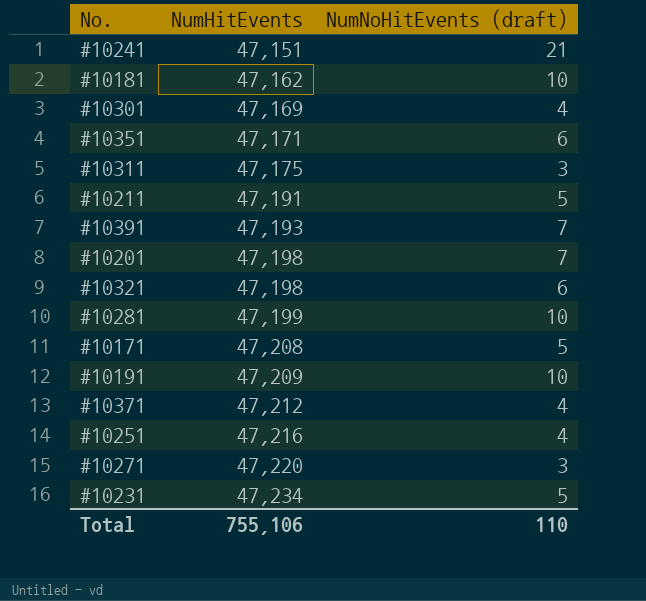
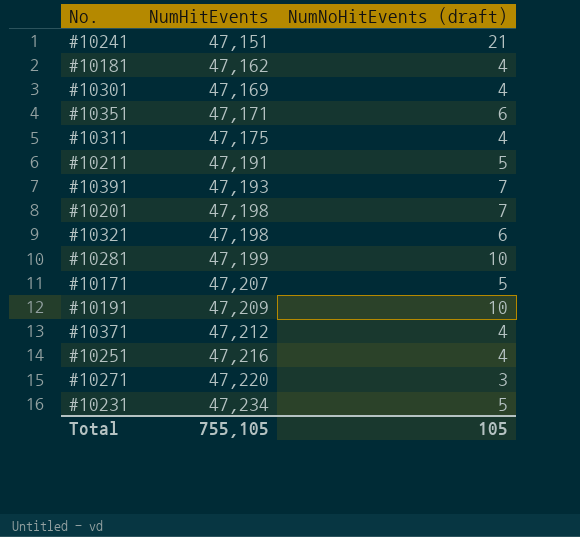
#10181 | NumNoHitEvents (draft): 10 -> 4
#10311 | NumNoHitEvents (draft): 3 -> 4
#10171 | NumHitEvents: 47,208 -> 47,207
Total | NumHitEvents: 755,106 -> 755,105
Total | NumNoHitEvents (draft): 110 -> 105

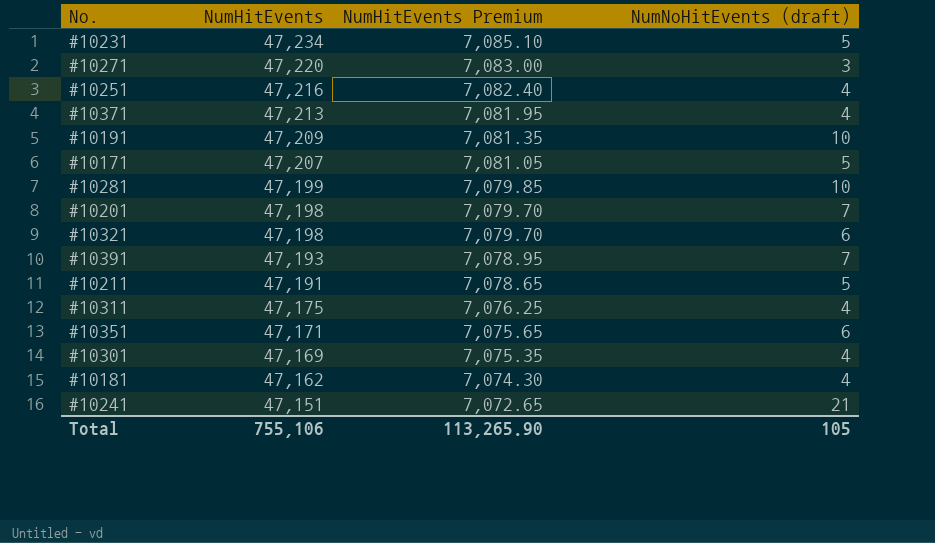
row order: NumHitEvents ascending -> NumHitEvents descending
column NumHitEvents Premium | formula: none -> [NumHitEvents] * 0.15
#10371 | NumHitEvents: 47,212 -> 47,213
Total | NumHitEvents: 755,105 -> 755,106

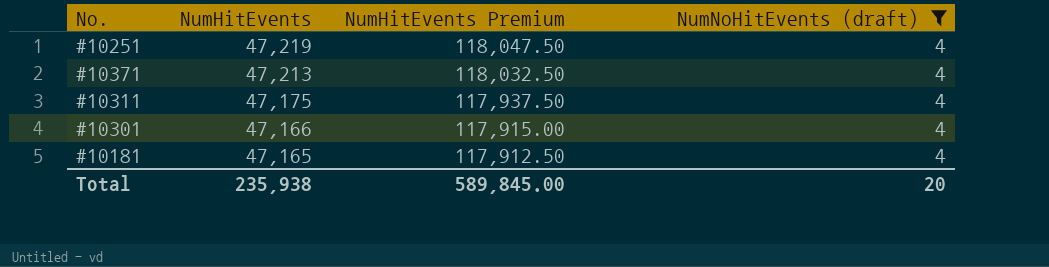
filter: none -> NumNoHitEvents (draft) = 4
column NumHitEvents Premium | formula: [NumHitEvents] * 0.15 -> [NumHitEvents] * 2.5
#10251 | NumHitEvents: 47,216 -> 47,219
#10301 | NumHitEvents: 47,169 -> 47,166
#10181 | NumHitEvents: 47,162 -> 47,165
Total | NumHitEvents: 755,106 -> 235,938
Total | NumHitEvents Premium: 113,265.90 -> 589,845.00
Total | NumNoHitEvents (draft): 105 -> 20

